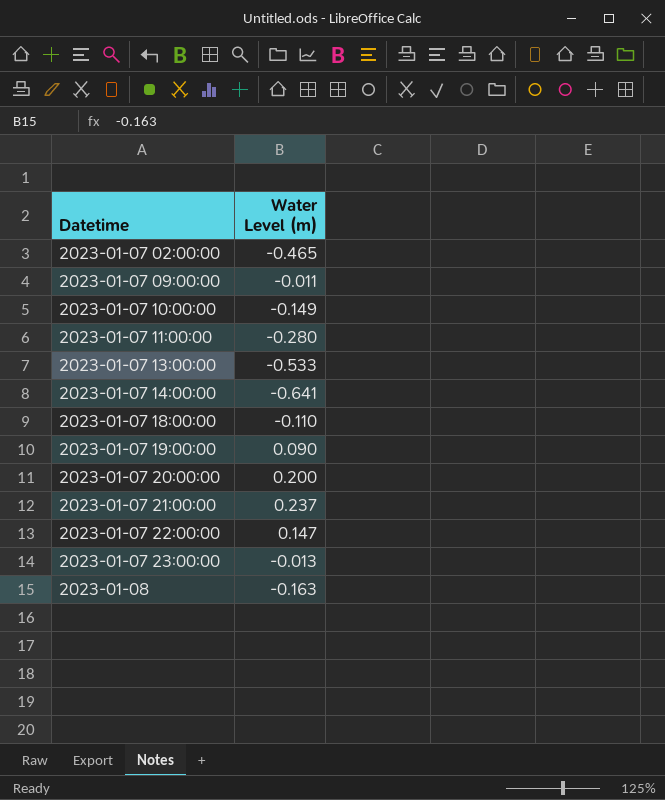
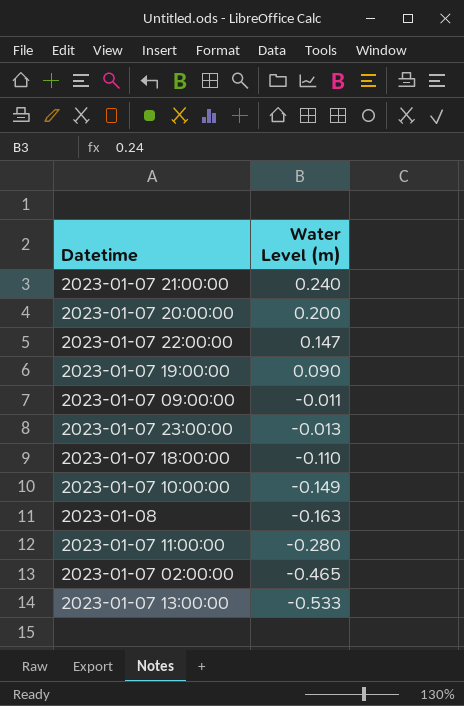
row order: Datetime ascending -> Water Level (m) descending
row 2023-01-07 14:00:00: -0.641 -> none
2023-01-07 21:00:00 | Water Level (m): 0.237 -> 0.240

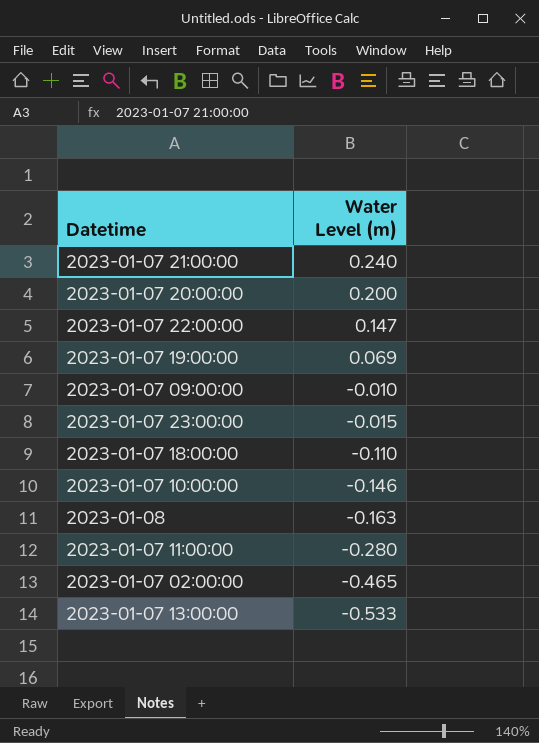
2023-01-07 19:00:00 | Water Level (m): 0.090 -> 0.069
2023-01-07 09:00:00 | Water Level (m): -0.011 -> -0.010
2023-01-07 23:00:00 | Water Level (m): -0.013 -> -0.015
2023-01-07 10:00:00 | Water Level (m): -0.149 -> -0.146

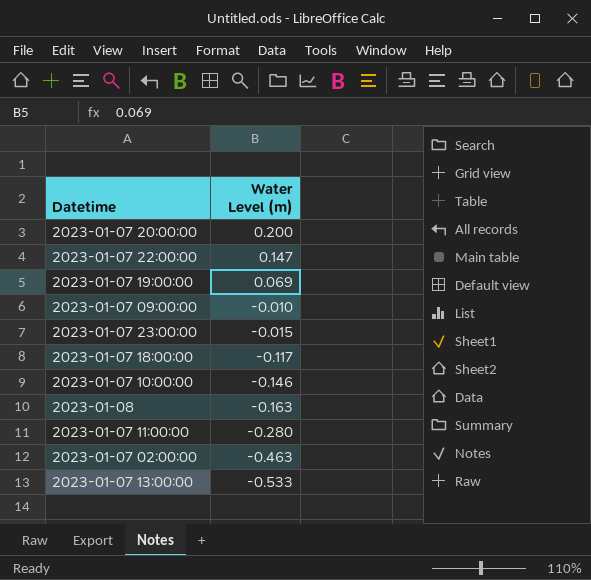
row 2023-01-07 21:00:00: 0.240 -> none
2023-01-07 18:00:00 | Water Level (m): -0.110 -> -0.117
2023-01-07 02:00:00 | Water Level (m): -0.465 -> -0.463

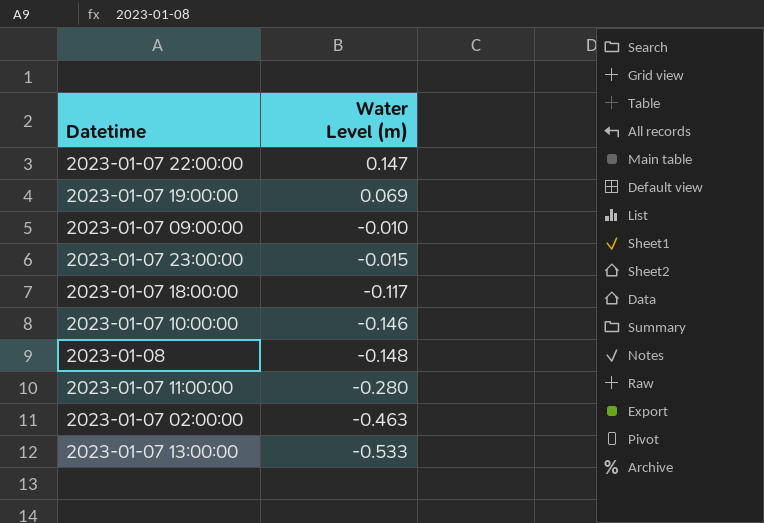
row 2023-01-07 20:00:00: 0.200 -> none
2023-01-08 | Water Level (m): -0.163 -> -0.148

